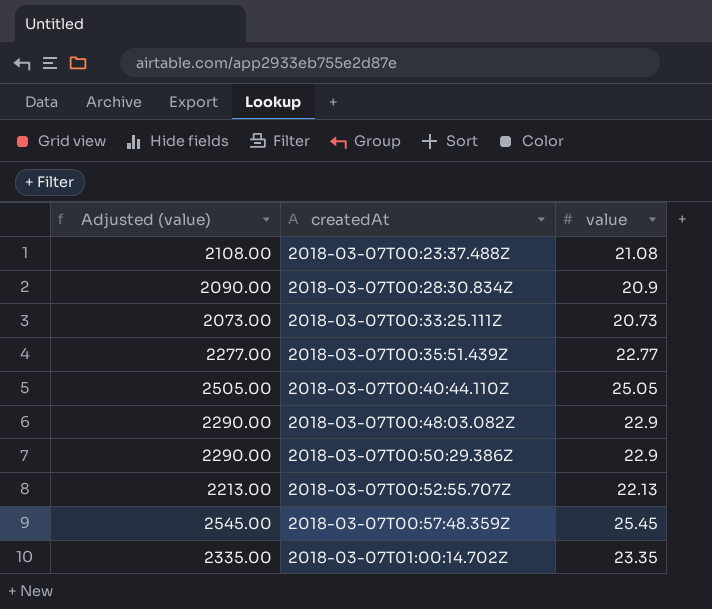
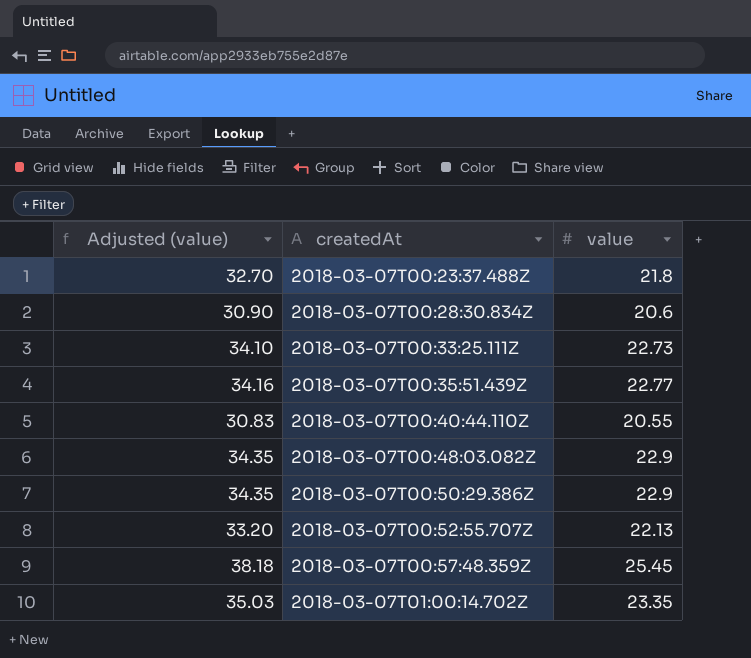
column Adjusted (value) | formula: [value] * 100 -> [value] * 1.5
2018-03-07T00:23:37.488Z | value: 21.08 -> 21.8
2018-03-07T00:28:30.834Z | value: 20.9 -> 20.6
2018-03-07T00:33:25.111Z | value: 20.73 -> 22.73
2018-03-07T00:40:44.110Z | value: 25.05 -> 20.55

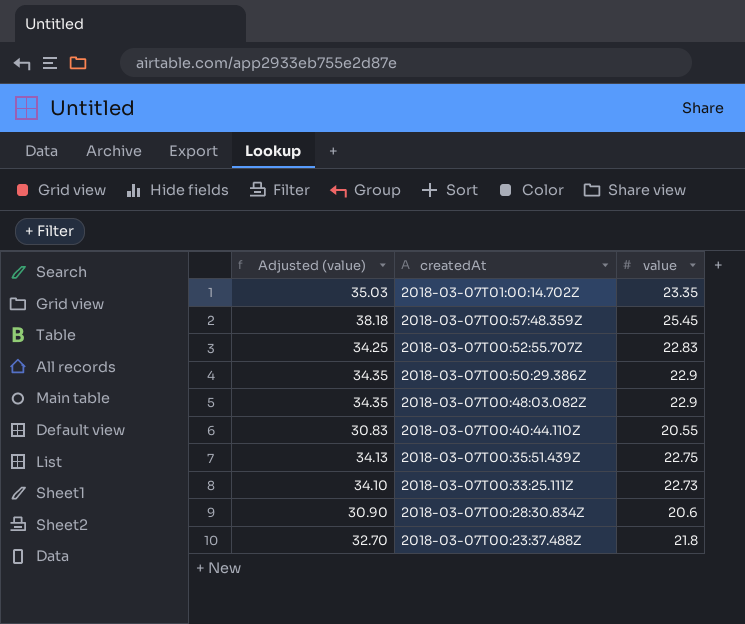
row order: createdAt ascending -> createdAt descending
2018-03-07T00:52:55.707Z | Adjusted (value): 33.20 -> 34.25
2018-03-07T00:52:55.707Z | value: 22.13 -> 22.83
2018-03-07T00:35:51.439Z | Adjusted (value): 34.16 -> 34.13
2018-03-07T00:35:51.439Z | value: 22.77 -> 22.75

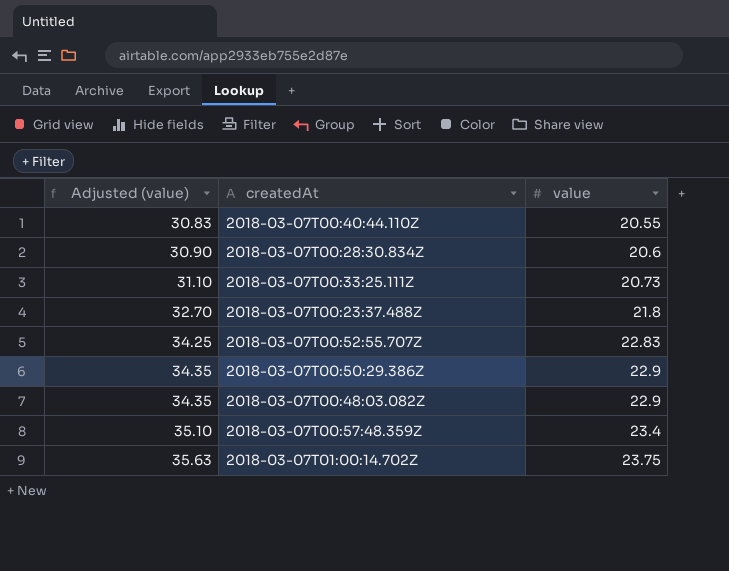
row order: createdAt descending -> Adjusted (value) ascending
row 2018-03-07T00:35:51.439Z: 34.13 | 22.75 -> none
2018-03-07T00:33:25.111Z | Adjusted (value): 34.10 -> 31.10
2018-03-07T00:33:25.111Z | value: 22.73 -> 20.73
2018-03-07T00:57:48.359Z | Adjusted (value): 38.18 -> 35.10
2018-03-07T00:57:48.359Z | value: 25.45 -> 23.4
2018-03-07T01:00:14.702Z | Adjusted (value): 35.03 -> 35.63
2018-03-07T01:00:14.702Z | value: 23.35 -> 23.75

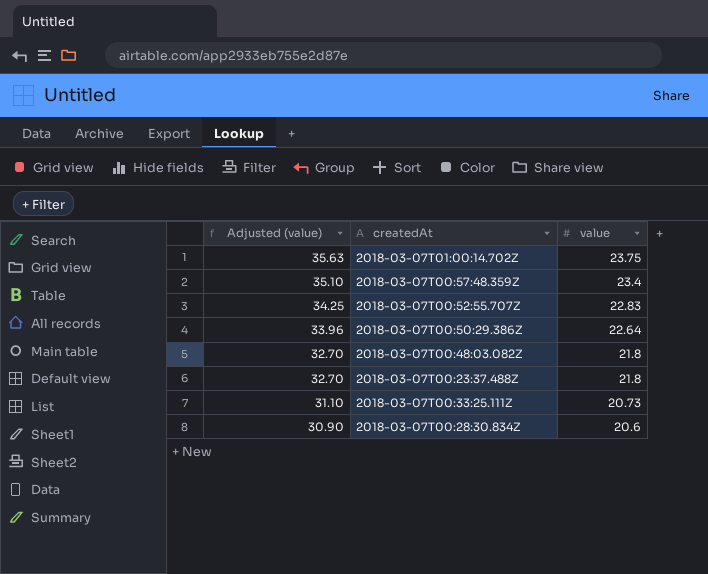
row order: Adjusted (value) ascending -> Adjusted (value) descending
row 2018-03-07T00:40:44.110Z: 30.83 | 20.55 -> none
2018-03-07T00:50:29.386Z | Adjusted (value): 34.35 -> 33.96
2018-03-07T00:50:29.386Z | value: 22.9 -> 22.64
2018-03-07T00:48:03.082Z | Adjusted (value): 34.35 -> 32.70
2018-03-07T00:48:03.082Z | value: 22.9 -> 21.8

